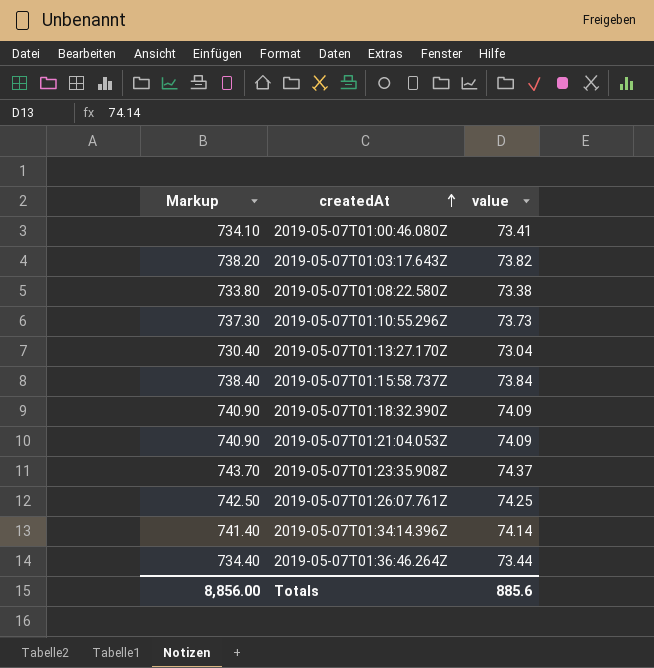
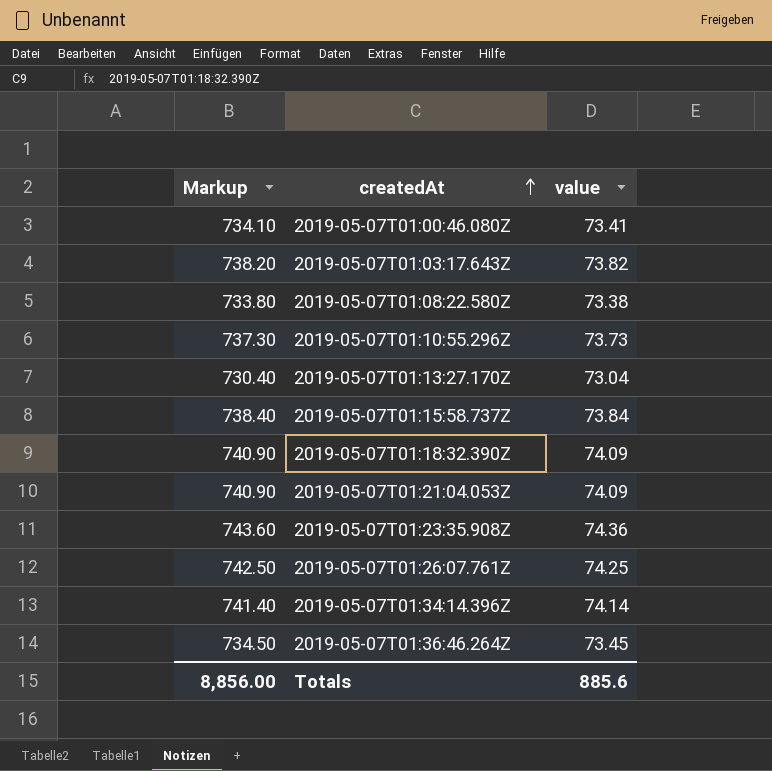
2019-05-07T01:23:35.908Z | Markup: 743.70 -> 743.60
2019-05-07T01:23:35.908Z | value: 74.37 -> 74.36
2019-05-07T01:36:46.264Z | Markup: 734.40 -> 734.50
2019-05-07T01:36:46.264Z | value: 73.44 -> 73.45

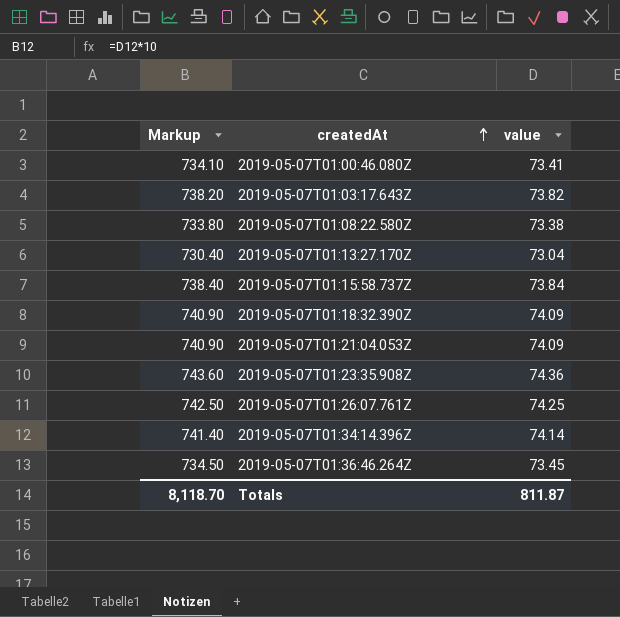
row 2019-05-07T01:10:55.296Z: 737.30 | 73.73 -> none
Totals | Markup: 8,856.00 -> 8,118.70
Totals | value: 885.6 -> 811.87

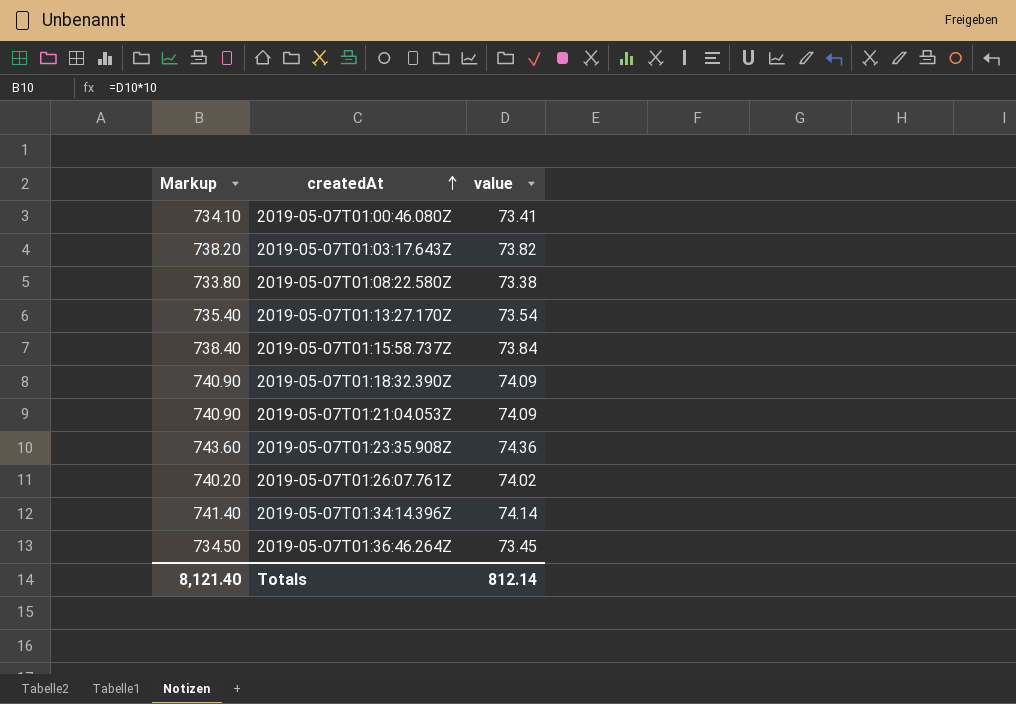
2019-05-07T01:13:27.170Z | Markup: 730.40 -> 735.40
2019-05-07T01:13:27.170Z | value: 73.04 -> 73.54
2019-05-07T01:26:07.761Z | Markup: 742.50 -> 740.20
2019-05-07T01:26:07.761Z | value: 74.25 -> 74.02
Totals | Markup: 8,118.70 -> 8,121.40
Totals | value: 811.87 -> 812.14

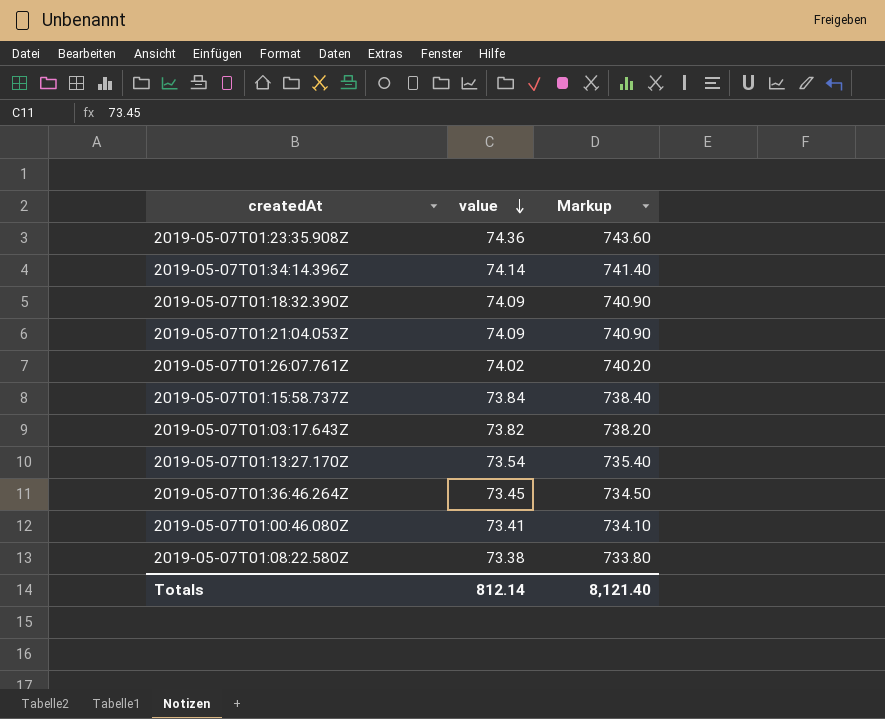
row order: createdAt ascending -> value descending
column Markup | position: 1 -> 3

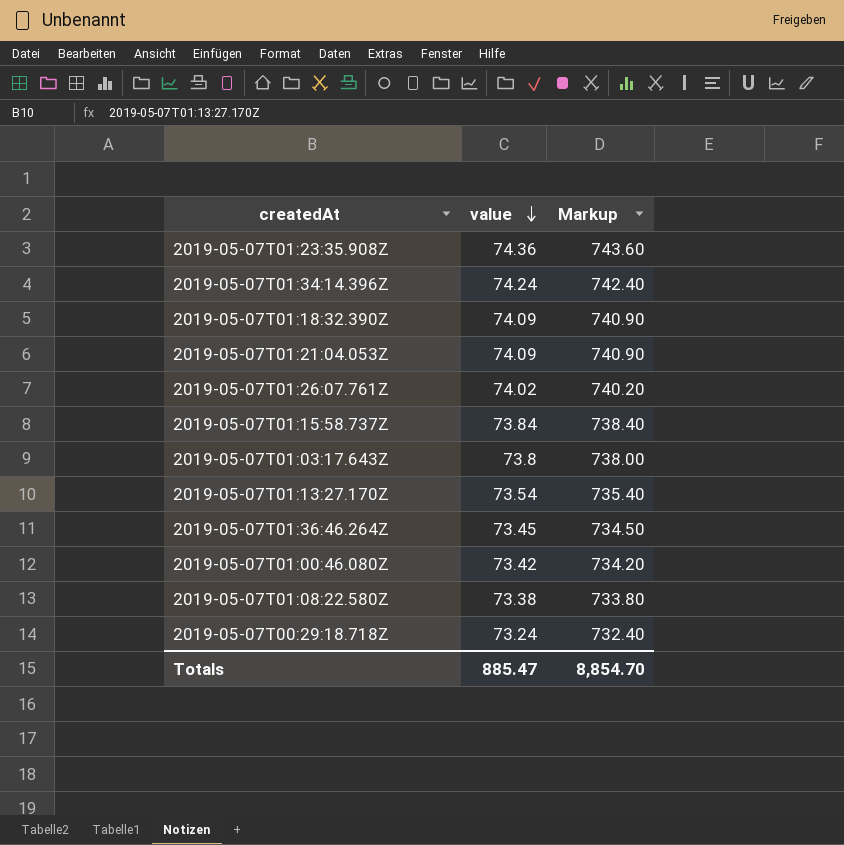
2019-05-07T01:34:14.396Z | value: 74.14 -> 74.24
2019-05-07T01:34:14.396Z | Markup: 741.40 -> 742.40
2019-05-07T01:03:17.643Z | value: 73.82 -> 73.8
2019-05-07T01:03:17.643Z | Markup: 738.20 -> 738.00
2019-05-07T01:00:46.080Z | value: 73.41 -> 73.42
2019-05-07T01:00:46.080Z | Markup: 734.10 -> 734.20
row 2019-05-07T00:29:18.718Z: none -> 73.24 | 732.40
Totals | value: 812.14 -> 885.47
Totals | Markup: 8,121.40 -> 8,854.70

